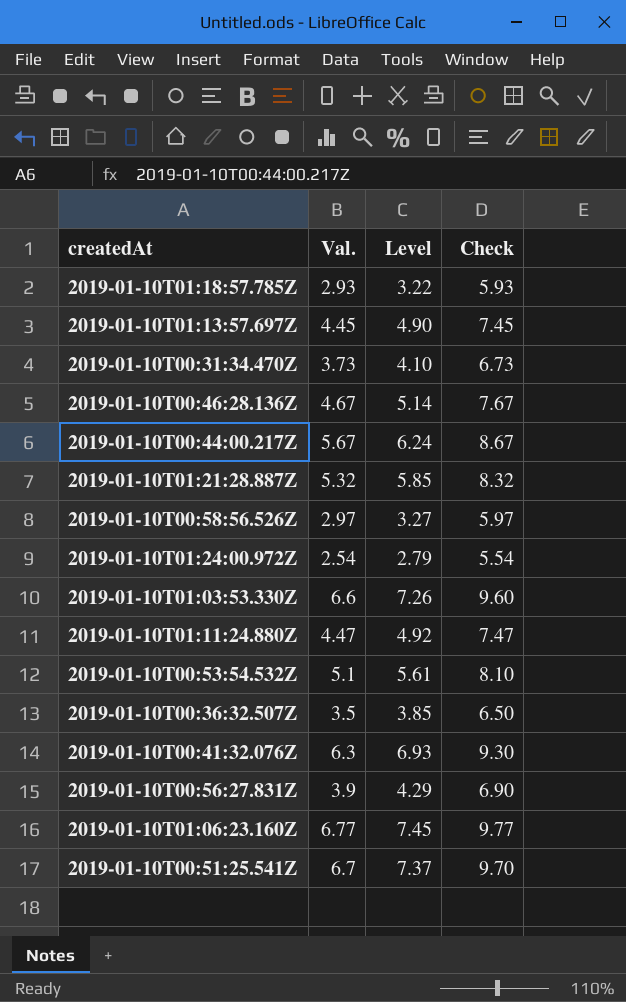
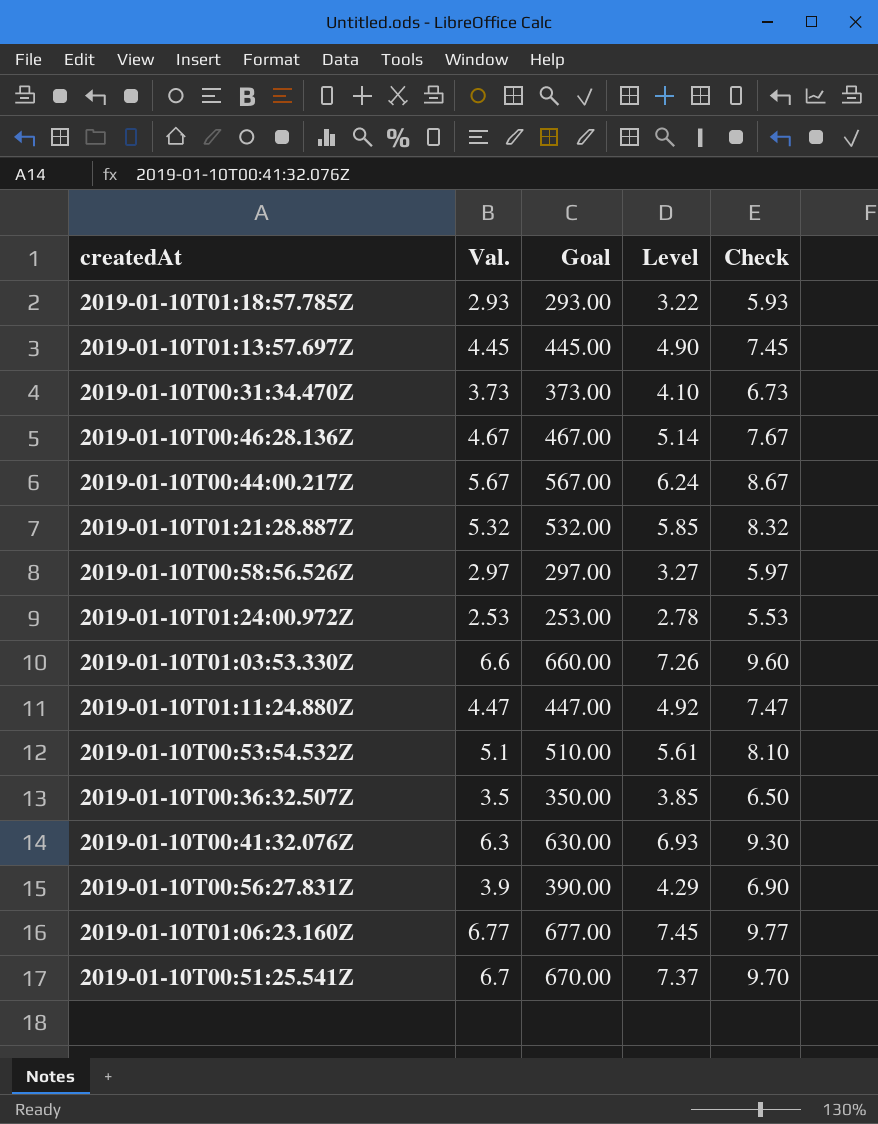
column Goal | formula: none -> [Val.] * 100
2019-01-10T01:24:00.972Z | Val.: 2.54 -> 2.53
2019-01-10T01:24:00.972Z | Level: 2.79 -> 2.78
2019-01-10T01:24:00.972Z | Check: 5.54 -> 5.53

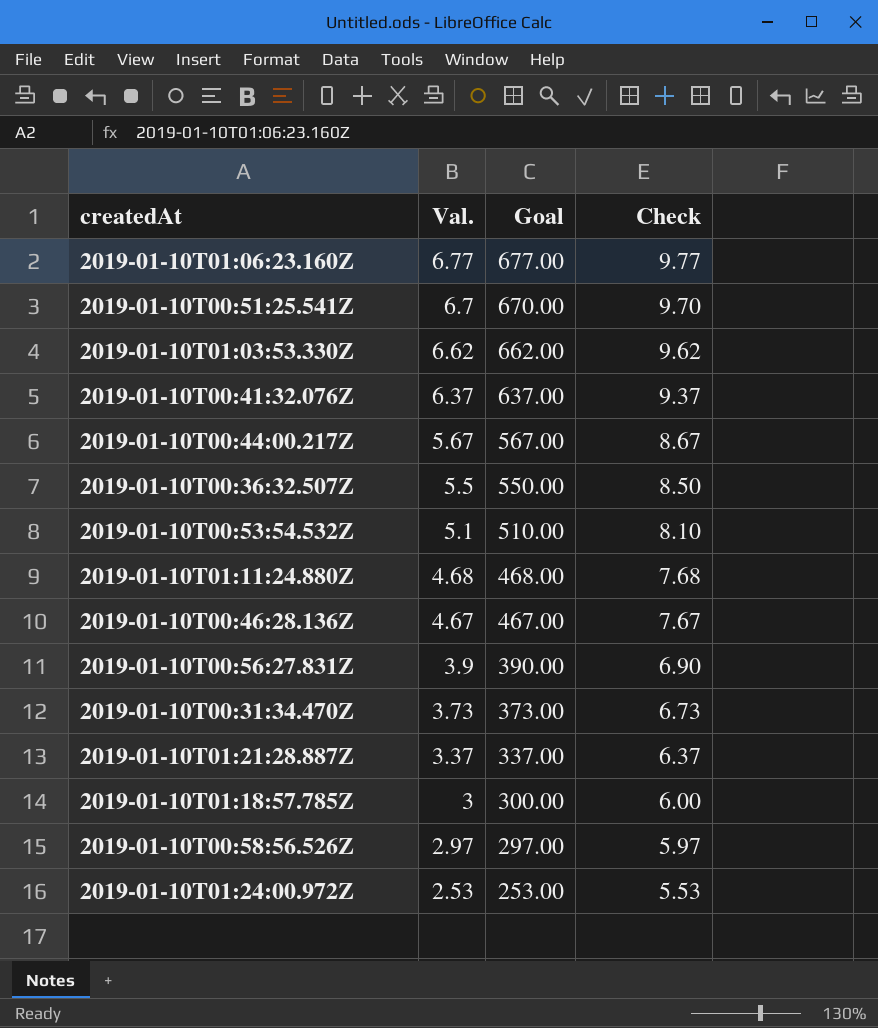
row order: none -> Val. descending
column Level | formula: [Val.] * 1.1 -> none
row 2019-01-10T01:13:57.697Z: 4.45 | 445.00 | 4.90 | 7.45 -> none
2019-01-10T01:03:53.330Z | Val.: 6.6 -> 6.62
2019-01-10T01:03:53.330Z | Goal: 660.00 -> 662.00
2019-01-10T01:03:53.330Z | Check: 9.60 -> 9.62
2019-01-10T00:41:32.076Z | Val.: 6.3 -> 6.37
2019-01-10T00:41:32.076Z | Goal: 630.00 -> 637.00
2019-01-10T00:41:32.076Z | Check: 9.30 -> 9.37
2019-01-10T00:36:32.507Z | Val.: 3.5 -> 5.5
2019-01-10T00:36:32.507Z | Goal: 350.00 -> 550.00
2019-01-10T00:36:32.507Z | Check: 6.50 -> 8.50
2019-01-10T01:11:24.880Z | Val.: 4.47 -> 4.68
2019-01-10T01:11:24.880Z | Goal: 447.00 -> 468.00
2019-01-10T01:11:24.880Z | Check: 7.47 -> 7.68
2019-01-10T01:21:28.887Z | Val.: 5.32 -> 3.37
2019-01-10T01:21:28.887Z | Goal: 532.00 -> 337.00
2019-01-10T01:21:28.887Z | Check: 8.32 -> 6.37
2019-01-10T01:18:57.785Z | Val.: 2.93 -> 3
2019-01-10T01:18:57.785Z | Goal: 293.00 -> 300.00
2019-01-10T01:18:57.785Z | Check: 5.93 -> 6.00

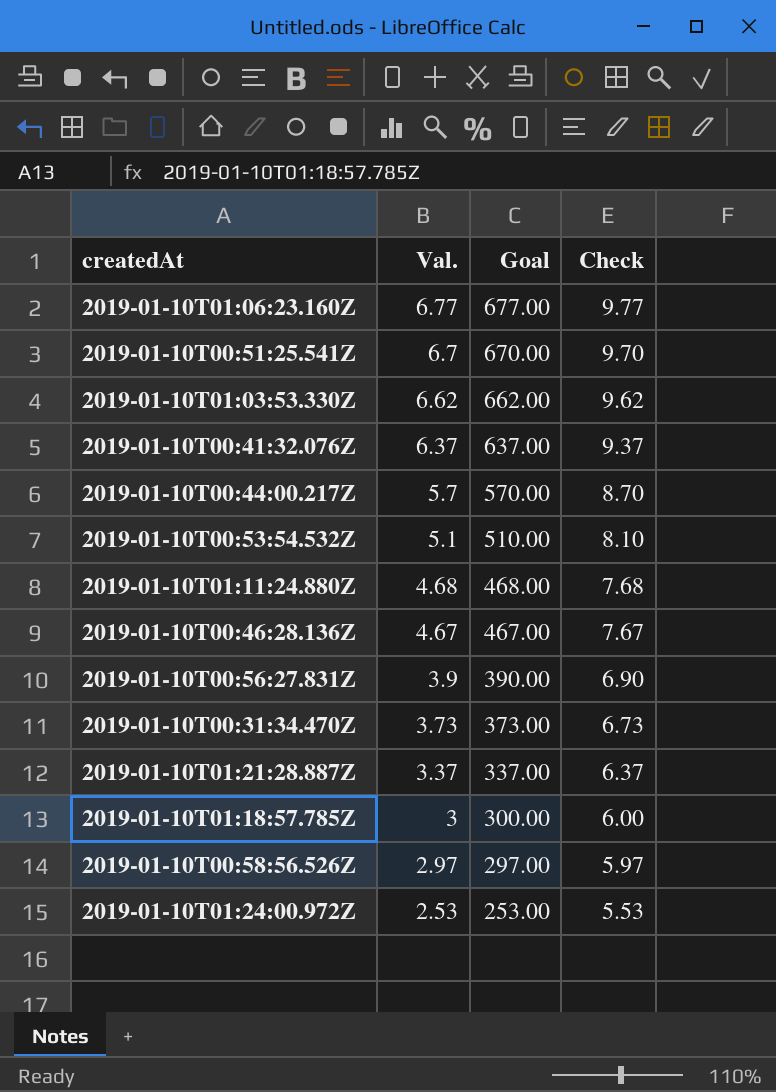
row 2019-01-10T00:36:32.507Z: 5.5 | 550.00 | 8.50 -> none
2019-01-10T00:44:00.217Z | Val.: 5.67 -> 5.7
2019-01-10T00:44:00.217Z | Goal: 567.00 -> 570.00
2019-01-10T00:44:00.217Z | Check: 8.67 -> 8.70

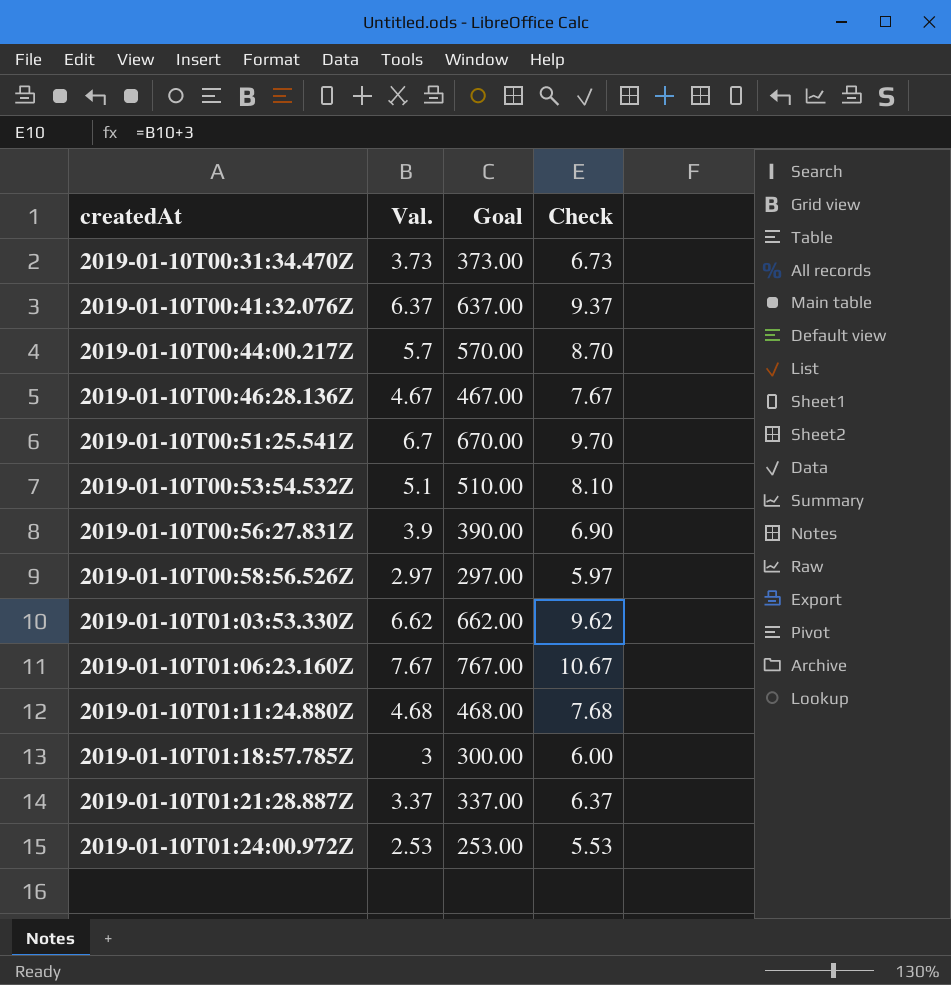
row order: Val. descending -> createdAt ascending
2019-01-10T01:06:23.160Z | Val.: 6.77 -> 7.67
2019-01-10T01:06:23.160Z | Goal: 677.00 -> 767.00
2019-01-10T01:06:23.160Z | Check: 9.77 -> 10.67

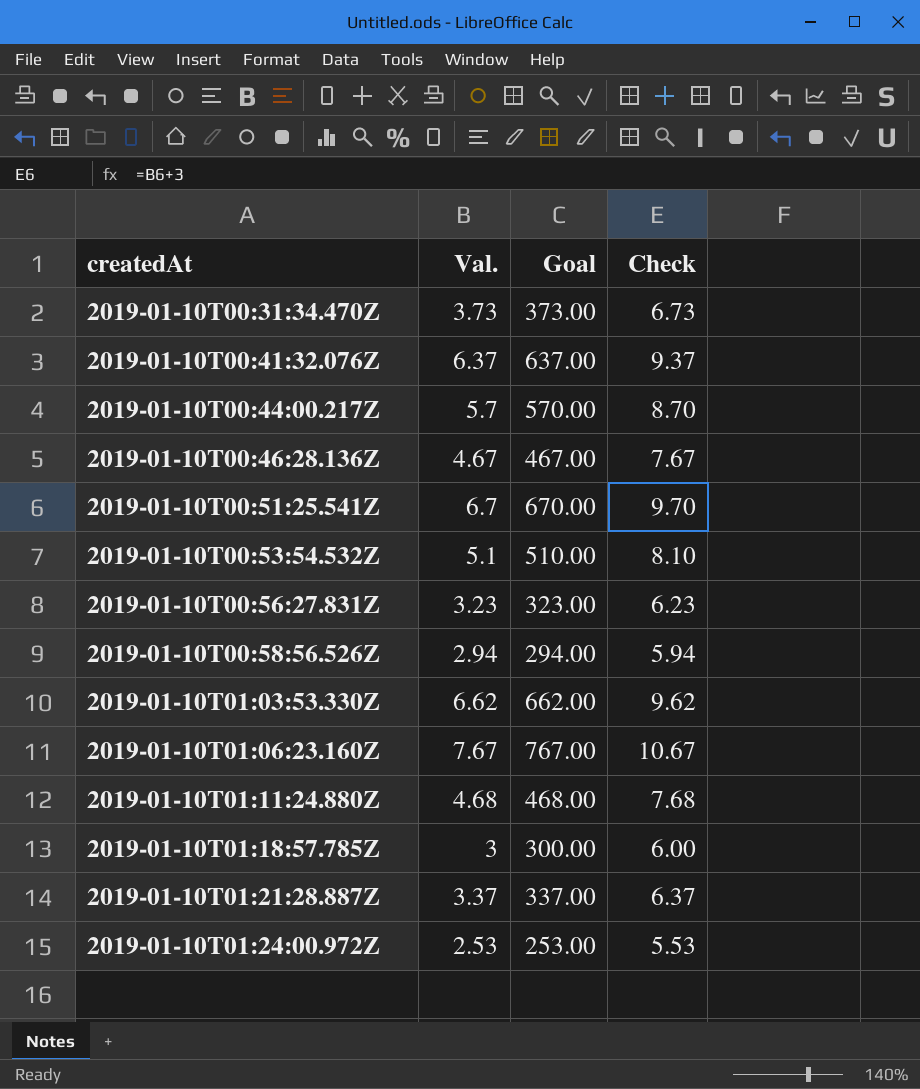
2019-01-10T00:56:27.831Z | Val.: 3.9 -> 3.23
2019-01-10T00:56:27.831Z | Goal: 390.00 -> 323.00
2019-01-10T00:56:27.831Z | Check: 6.90 -> 6.23
2019-01-10T00:58:56.526Z | Val.: 2.97 -> 2.94
2019-01-10T00:58:56.526Z | Goal: 297.00 -> 294.00
2019-01-10T00:58:56.526Z | Check: 5.97 -> 5.94

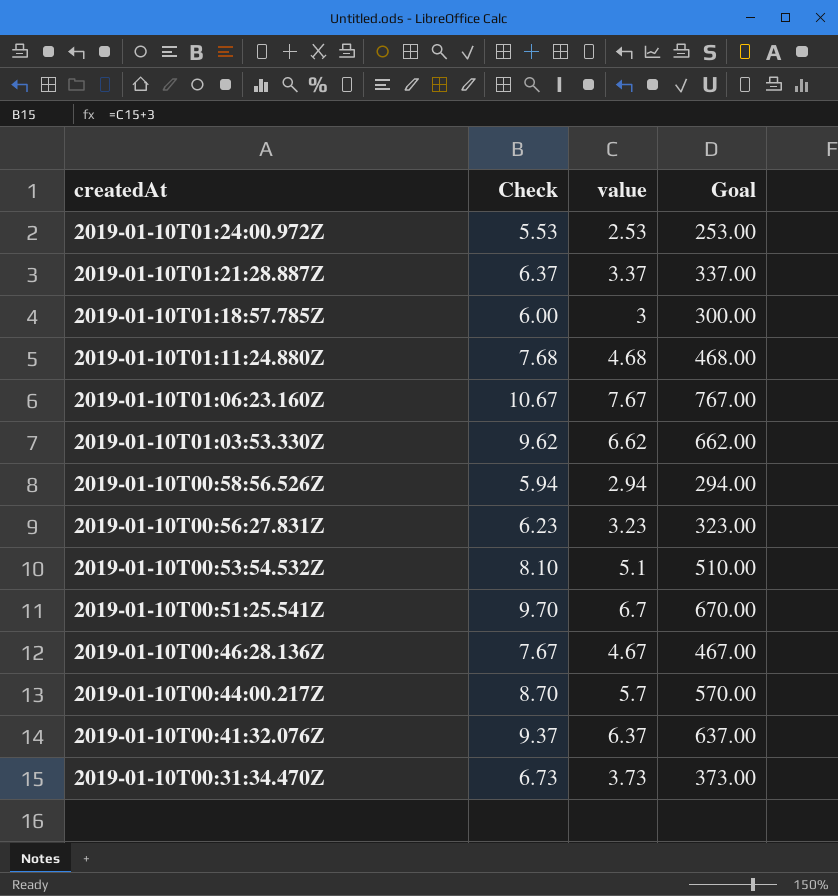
row order: createdAt ascending -> createdAt descending
column Check | position: 4 -> 2
column name: Val. -> value

